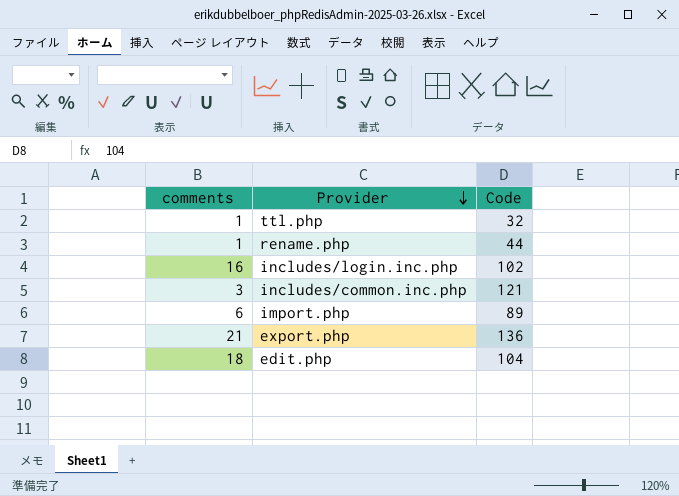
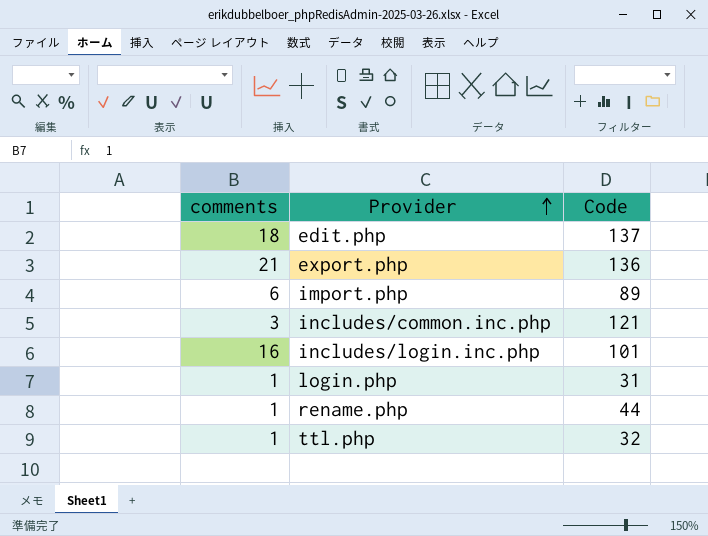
row order: Provider descending -> Provider ascending
edit.php | Code: 104 -> 137
includes/login.inc.php | Code: 102 -> 101
row login.php: none -> 1 | 31

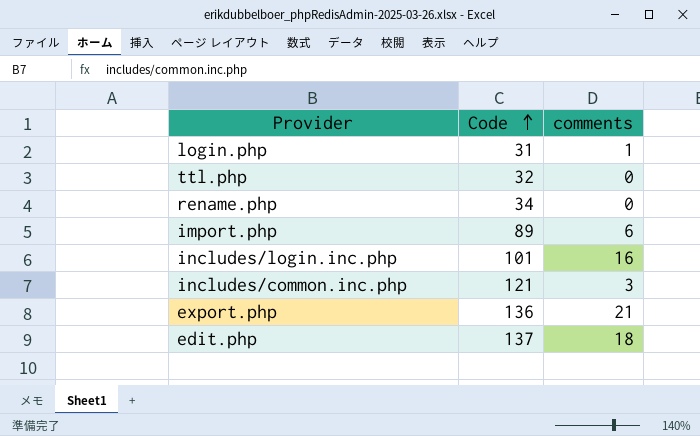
row order: Provider ascending -> Code ascending
column comments | position: 1 -> 3
ttl.php | comments: 1 -> 0
rename.php | Code: 44 -> 34
rename.php | comments: 1 -> 0

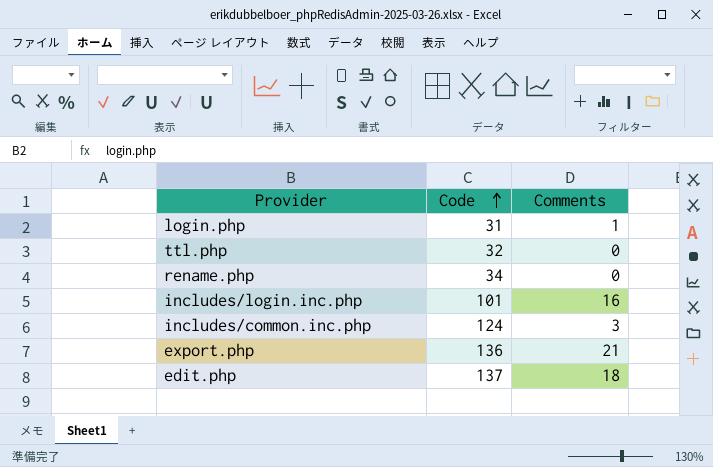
column name: comments -> Comments
row import.php: 89 | 6 -> none
includes/common.inc.php | Code: 121 -> 124

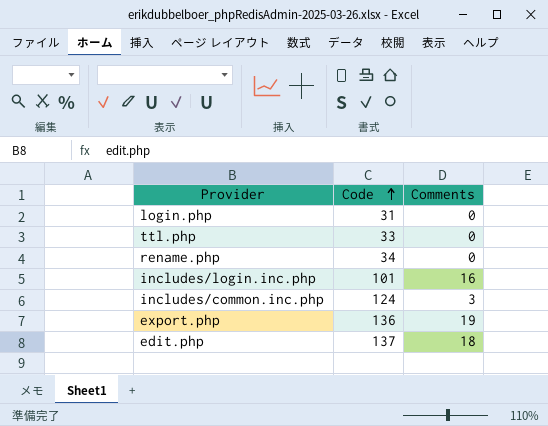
login.php | Comments: 1 -> 0
ttl.php | Code: 32 -> 33
export.php | Comments: 21 -> 19

